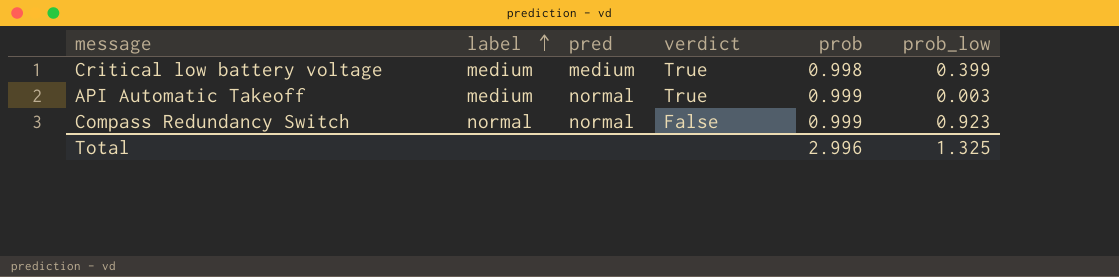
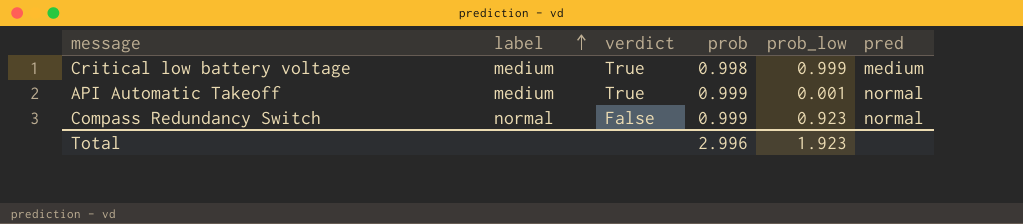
column pred | position: 3 -> 6
Critical low battery voltage | prob_low: 0.399 -> 0.999
API Automatic Takeoff | prob_low: 0.003 -> 0.001
Total | prob_low: 1.325 -> 1.923

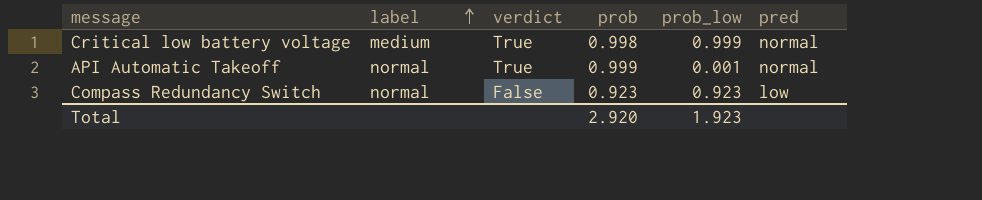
Critical low battery voltage | pred: medium -> normal
API Automatic Takeoff | label: medium -> normal
Compass Redundancy Switch | prob: 0.999 -> 0.923
Compass Redundancy Switch | pred: normal -> low
Total | prob: 2.996 -> 2.920

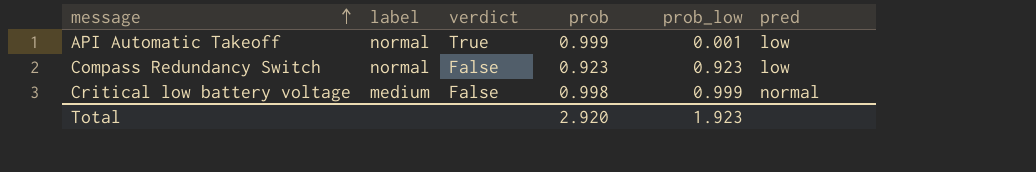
row order: label ascending -> message ascending
API Automatic Takeoff | pred: normal -> low
Critical low battery voltage | verdict: True -> False

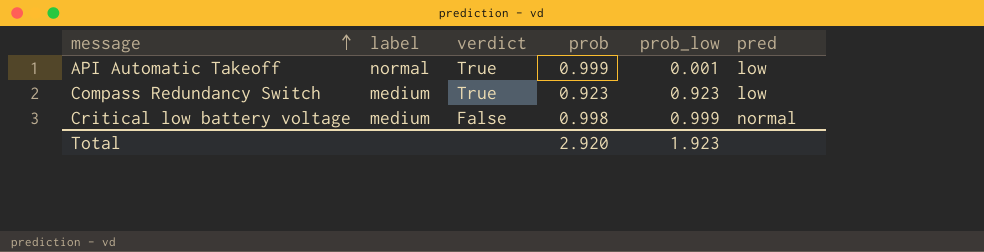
Compass Redundancy Switch | label: normal -> medium
Compass Redundancy Switch | verdict: False -> True

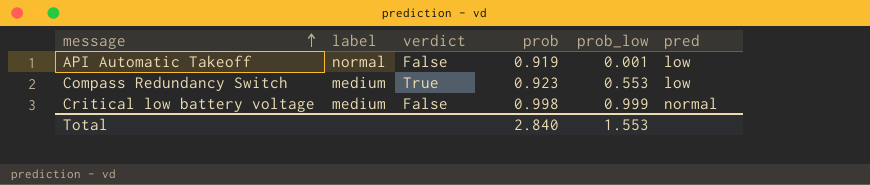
API Automatic Takeoff | verdict: True -> False
API Automatic Takeoff | prob: 0.999 -> 0.919
Compass Redundancy Switch | prob_low: 0.923 -> 0.553
Total | prob: 2.920 -> 2.840
Total | prob_low: 1.923 -> 1.553

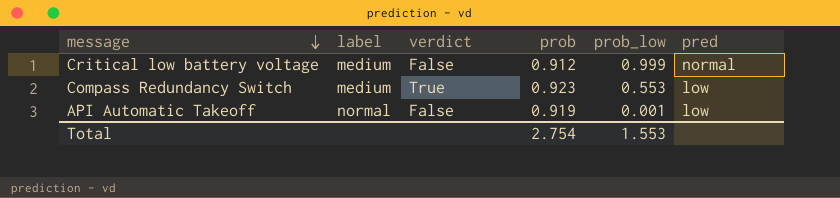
row order: message ascending -> message descending
Critical low battery voltage | prob: 0.998 -> 0.912
Total | prob: 2.840 -> 2.754

